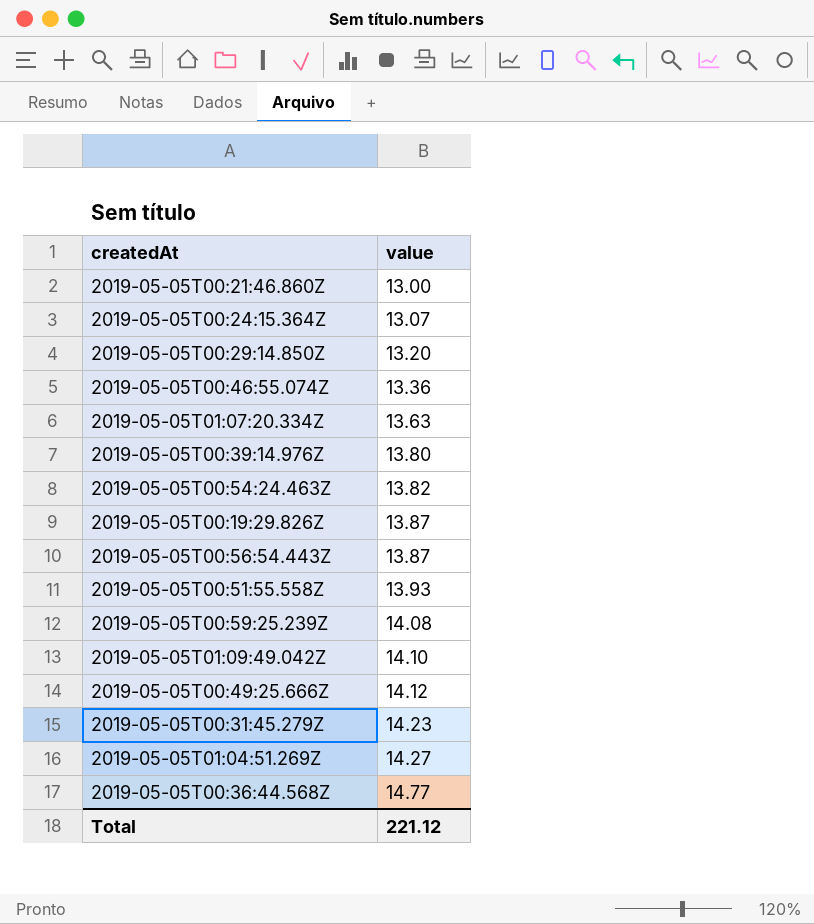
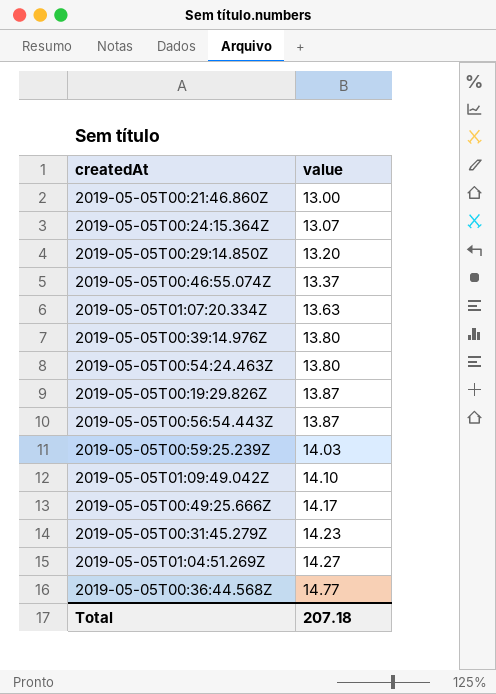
row 2019-05-05T00:51:55.558Z: 13.93 -> none
2019-05-05T00:46:55.074Z | value: 13.36 -> 13.37
2019-05-05T00:54:24.463Z | value: 13.82 -> 13.80
2019-05-05T00:59:25.239Z | value: 14.08 -> 14.03
2019-05-05T00:49:25.666Z | value: 14.12 -> 14.17
Total | value: 221.12 -> 207.18

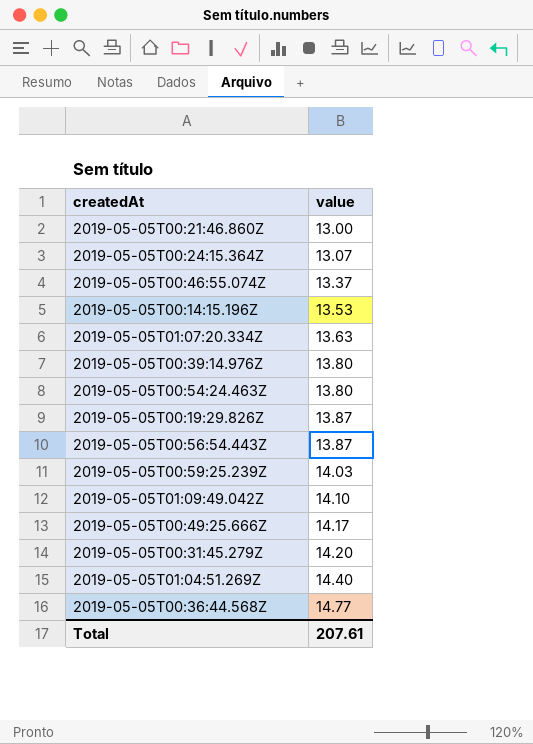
row 2019-05-05T00:29:14.850Z: 13.20 -> none
row 2019-05-05T00:14:15.196Z: none -> 13.53
2019-05-05T00:31:45.279Z | value: 14.23 -> 14.20
2019-05-05T01:04:51.269Z | value: 14.27 -> 14.40
Total | value: 207.18 -> 207.61

